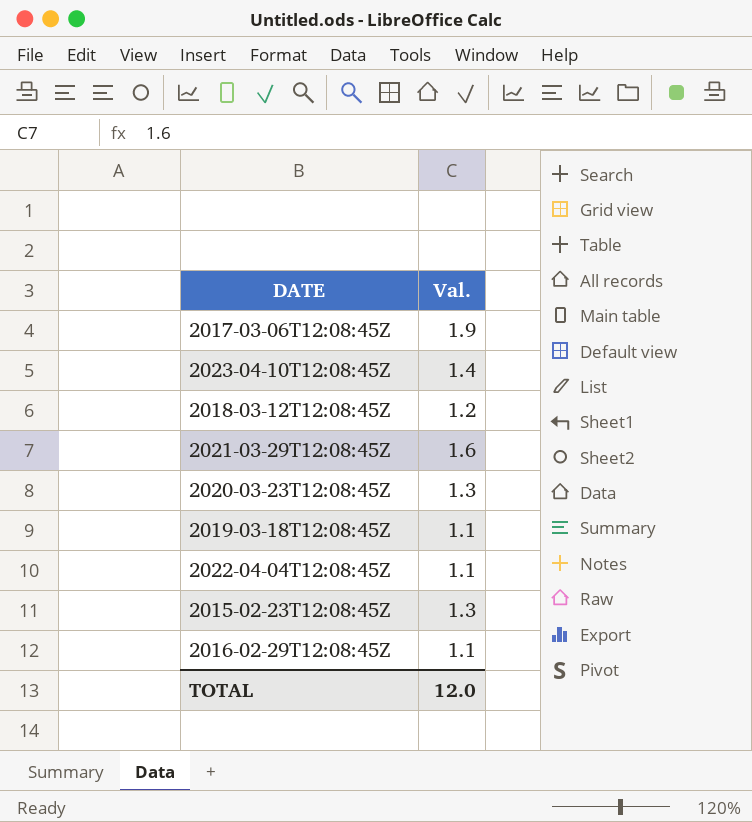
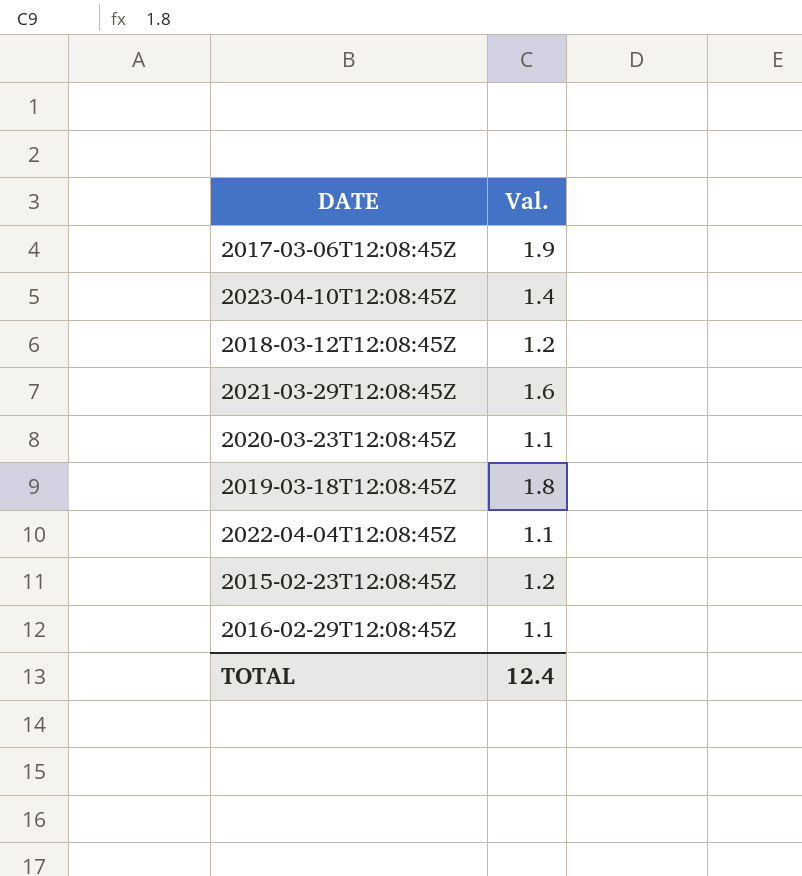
2020-03-23T12:08:45Z | Val.: 1.3 -> 1.1
2019-03-18T12:08:45Z | Val.: 1.1 -> 1.8
2015-02-23T12:08:45Z | Val.: 1.3 -> 1.2
TOTAL | Val.: 12.0 -> 12.4

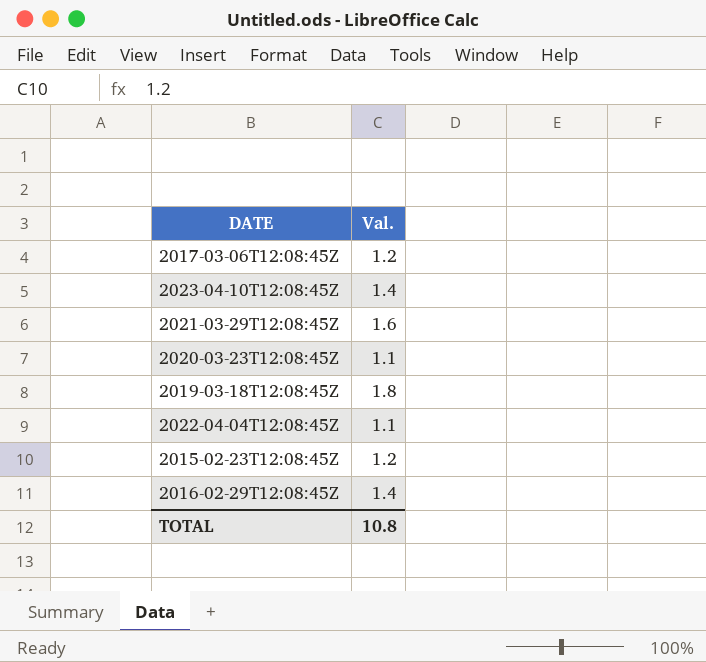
row 2018-03-12T12:08:45Z: 1.2 -> none
2017-03-06T12:08:45Z | Val.: 1.9 -> 1.2
2016-02-29T12:08:45Z | Val.: 1.1 -> 1.4
TOTAL | Val.: 12.4 -> 10.8

